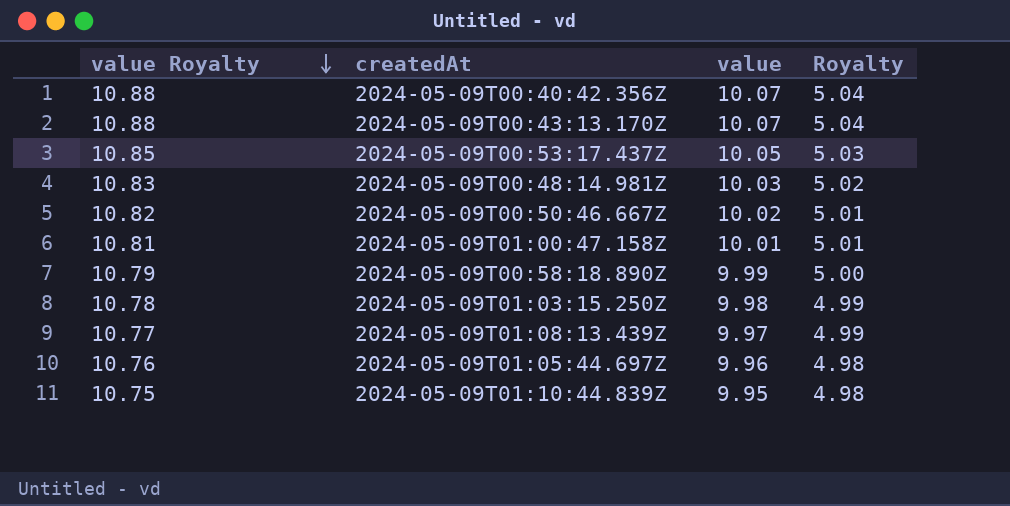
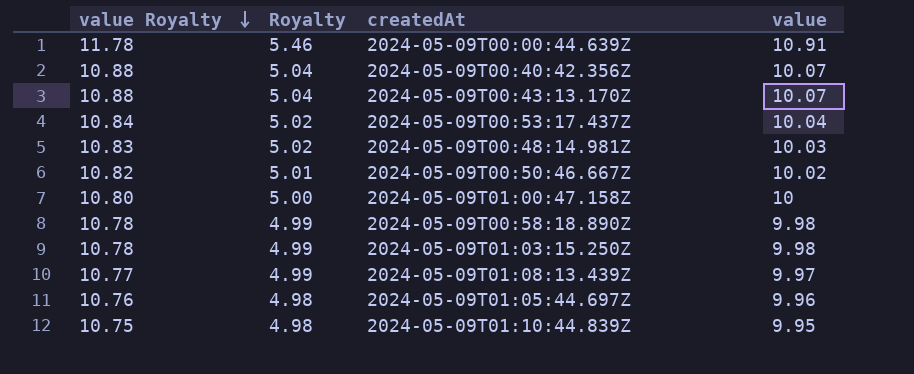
column Royalty | position: 4 -> 2
row 2024-05-09T00:00:44.639Z: none -> 11.78 | 5.46 | 10.91
2024-05-09T00:53:17.437Z | value Royalty: 10.85 -> 10.84
2024-05-09T00:53:17.437Z | Royalty: 5.03 -> 5.02
2024-05-09T00:53:17.437Z | value: 10.05 -> 10.04
2024-05-09T01:00:47.158Z | value Royalty: 10.81 -> 10.80
2024-05-09T01:00:47.158Z | Royalty: 5.01 -> 5.00
2024-05-09T01:00:47.158Z | value: 10.01 -> 10
2024-05-09T00:58:18.890Z | value Royalty: 10.79 -> 10.78
2024-05-09T00:58:18.890Z | Royalty: 5.00 -> 4.99
2024-05-09T00:58:18.890Z | value: 9.99 -> 9.98

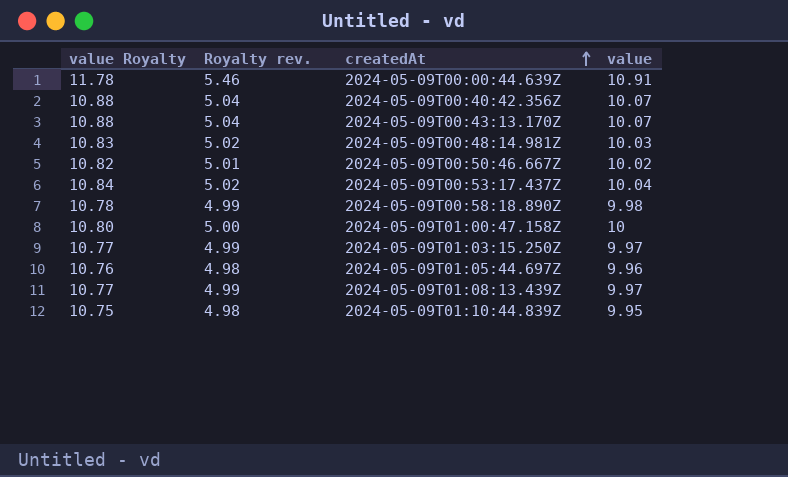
row order: value Royalty descending -> createdAt ascending
column name: Royalty -> Royalty rev.
2024-05-09T01:03:15.250Z | value Royalty: 10.78 -> 10.77
2024-05-09T01:03:15.250Z | value: 9.98 -> 9.97

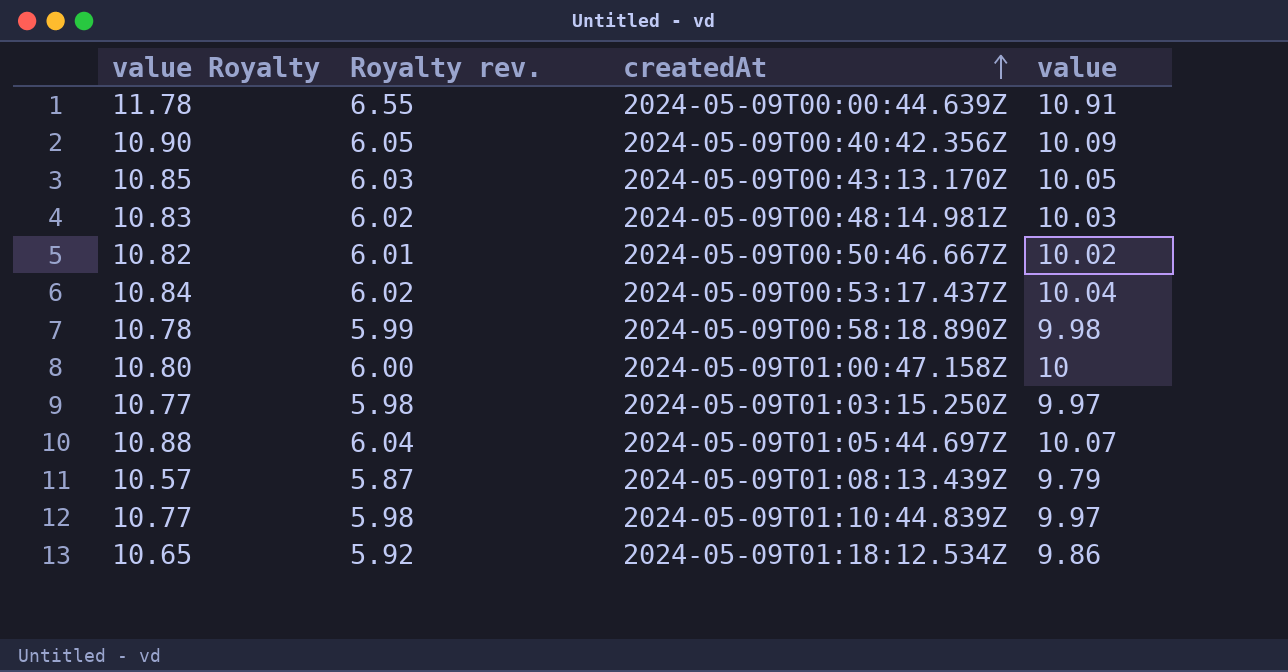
column Royalty rev. | formula: [value] * 0.5 -> [value] * 0.6
2024-05-09T00:40:42.356Z | value Royalty: 10.88 -> 10.90
2024-05-09T00:40:42.356Z | value: 10.07 -> 10.09
2024-05-09T00:43:13.170Z | value Royalty: 10.88 -> 10.85
2024-05-09T00:43:13.170Z | value: 10.07 -> 10.05
2024-05-09T01:05:44.697Z | value Royalty: 10.76 -> 10.88
2024-05-09T01:05:44.697Z | value: 9.96 -> 10.07
2024-05-09T01:08:13.439Z | value Royalty: 10.77 -> 10.57
2024-05-09T01:08:13.439Z | value: 9.97 -> 9.79
2024-05-09T01:10:44.839Z | value Royalty: 10.75 -> 10.77
2024-05-09T01:10:44.839Z | value: 9.95 -> 9.97
row 2024-05-09T01:18:12.534Z: none -> 10.65 | 5.92 | 9.86

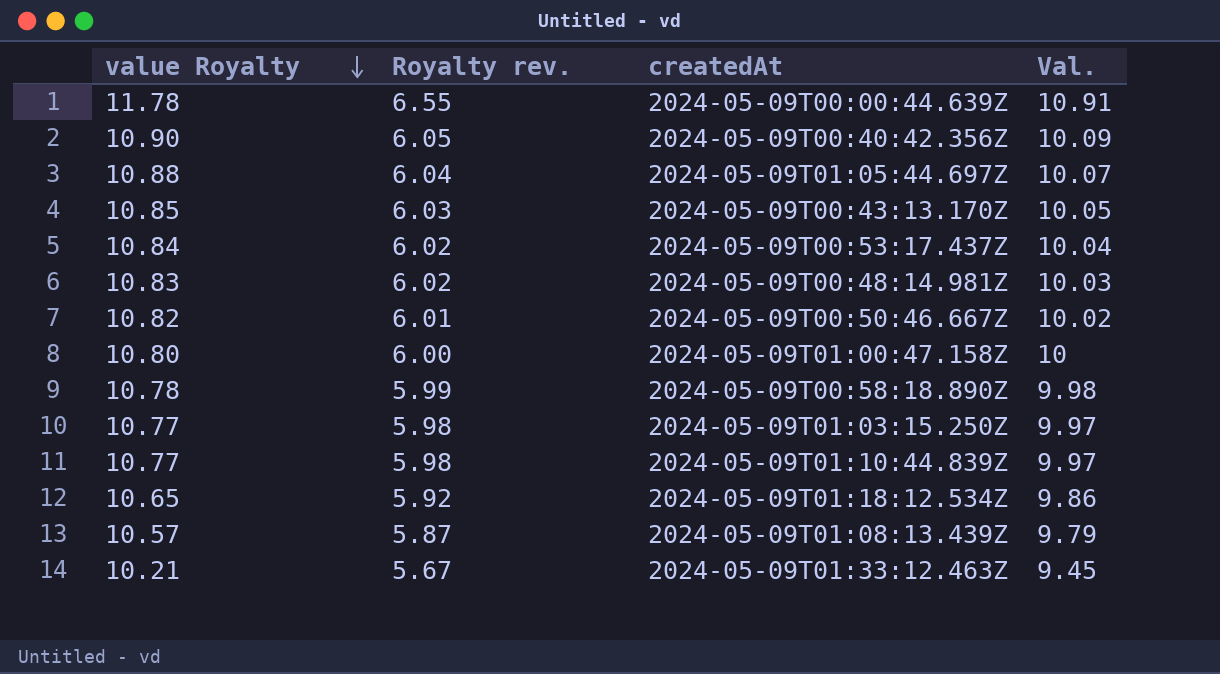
row order: createdAt ascending -> value Royalty descending
column name: value -> Val.
row 2024-05-09T01:33:12.463Z: none -> 10.21 | 5.67 | 9.45

